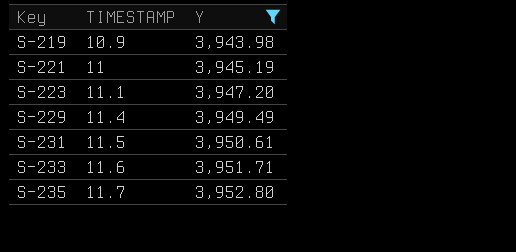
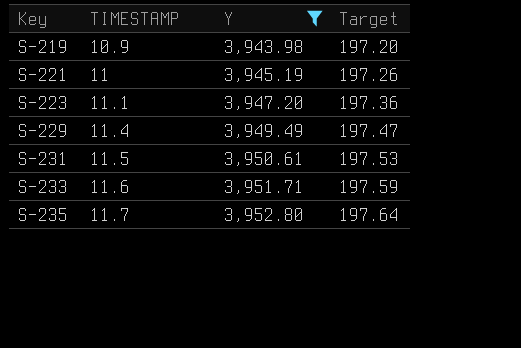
column Target | formula: none -> [Y] * 0.05

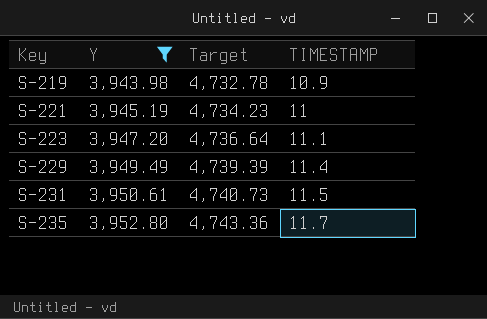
column Target | formula: [Y] * 0.05 -> [Y] * 1.2
column TIMESTAMP | position: 2 -> 4
row S-233: 11.6 | 3,951.71 | 197.59 -> none

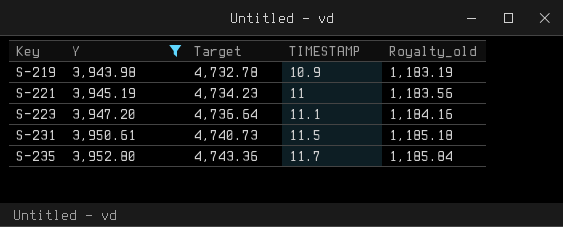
column Royalty_old | formula: none -> [Y] * 0.3
row S-229: 3,949.49 | 4,739.39 | 11.4 -> none

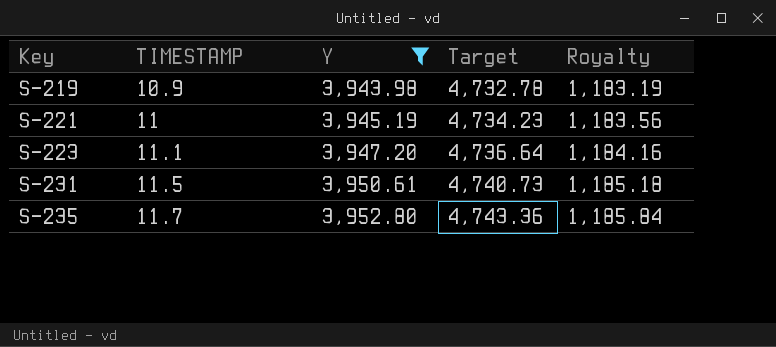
column TIMESTAMP | position: 4 -> 2
column name: Royalty_old -> Royalty

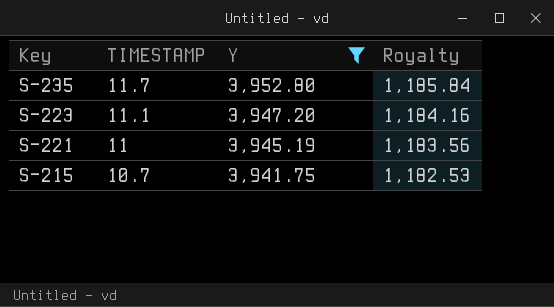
row order: Key ascending -> Key descending
column Target | formula: [Y] * 1.2 -> none
row S-219: 10.9 | 3,943.98 | 4,732.78 | 1,183.19 -> none
row S-231: 11.5 | 3,950.61 | 4,740.73 | 1,185.18 -> none
row S-215: none -> 10.7 | 3,941.75 | 1,182.53

